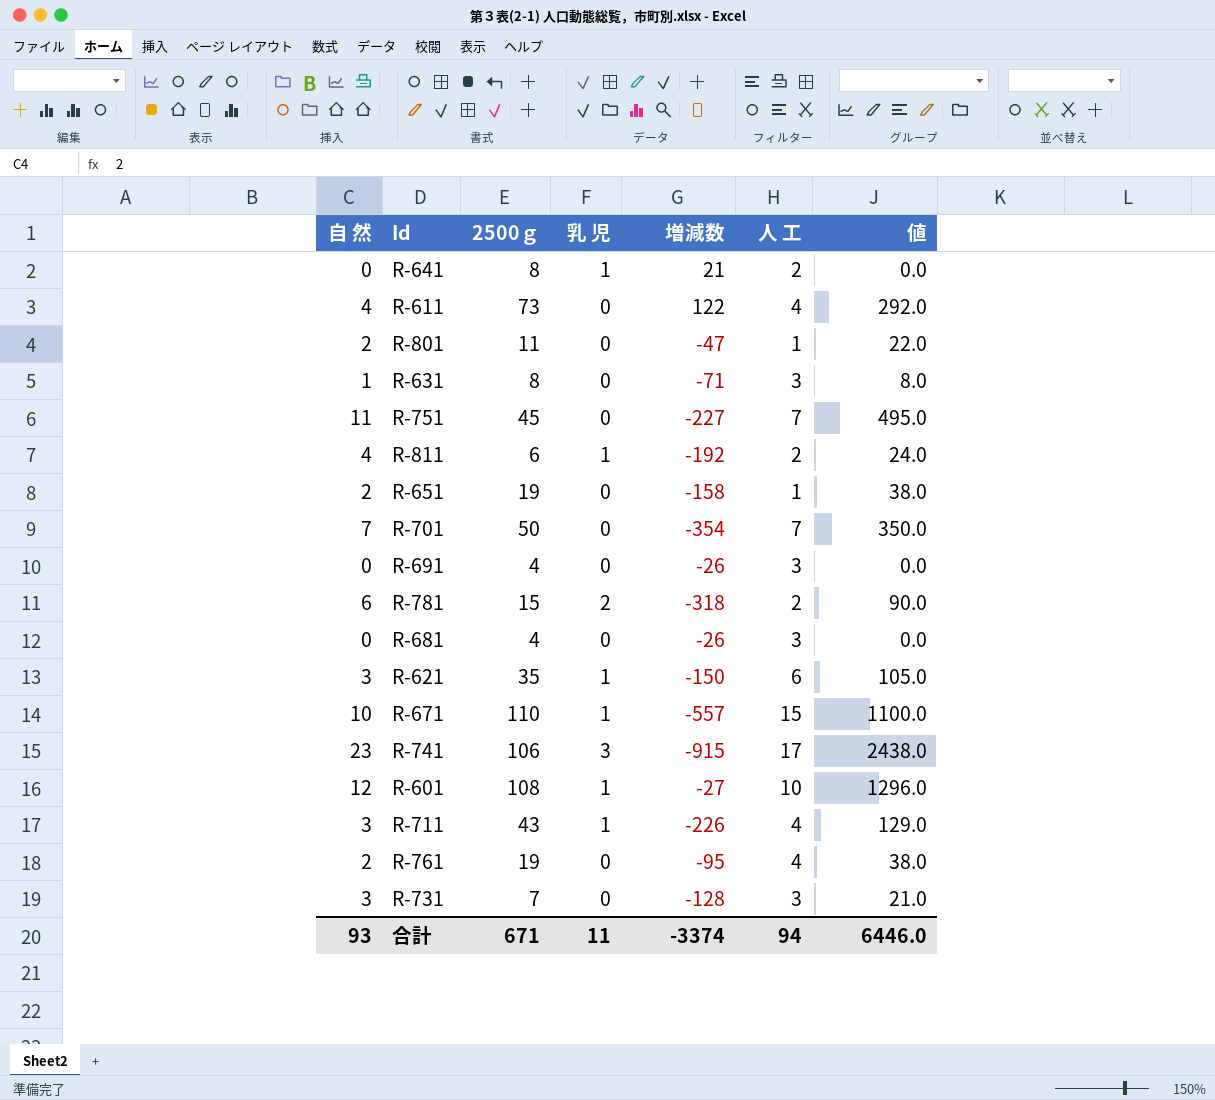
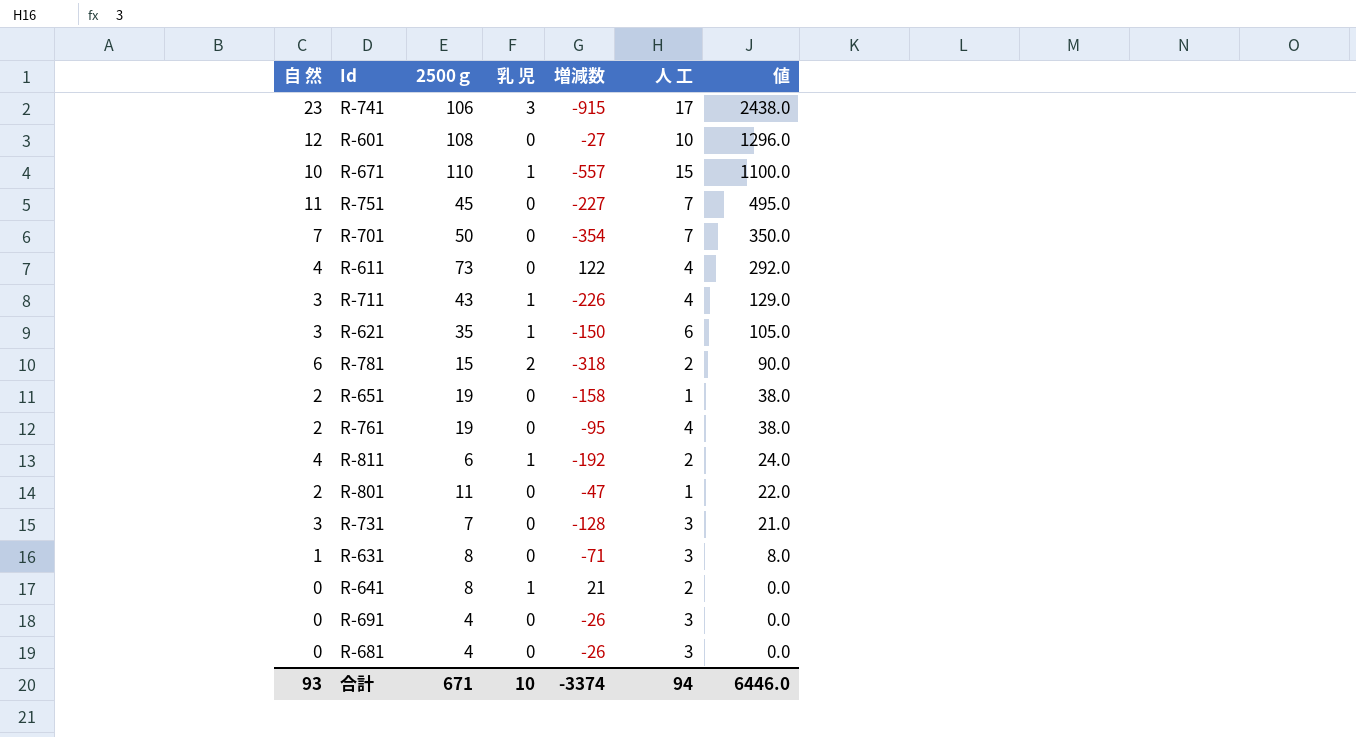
row order: none -> 値 descending
R-601 | 乳 児: 1 -> 0
合計 | 乳 児: 11 -> 10

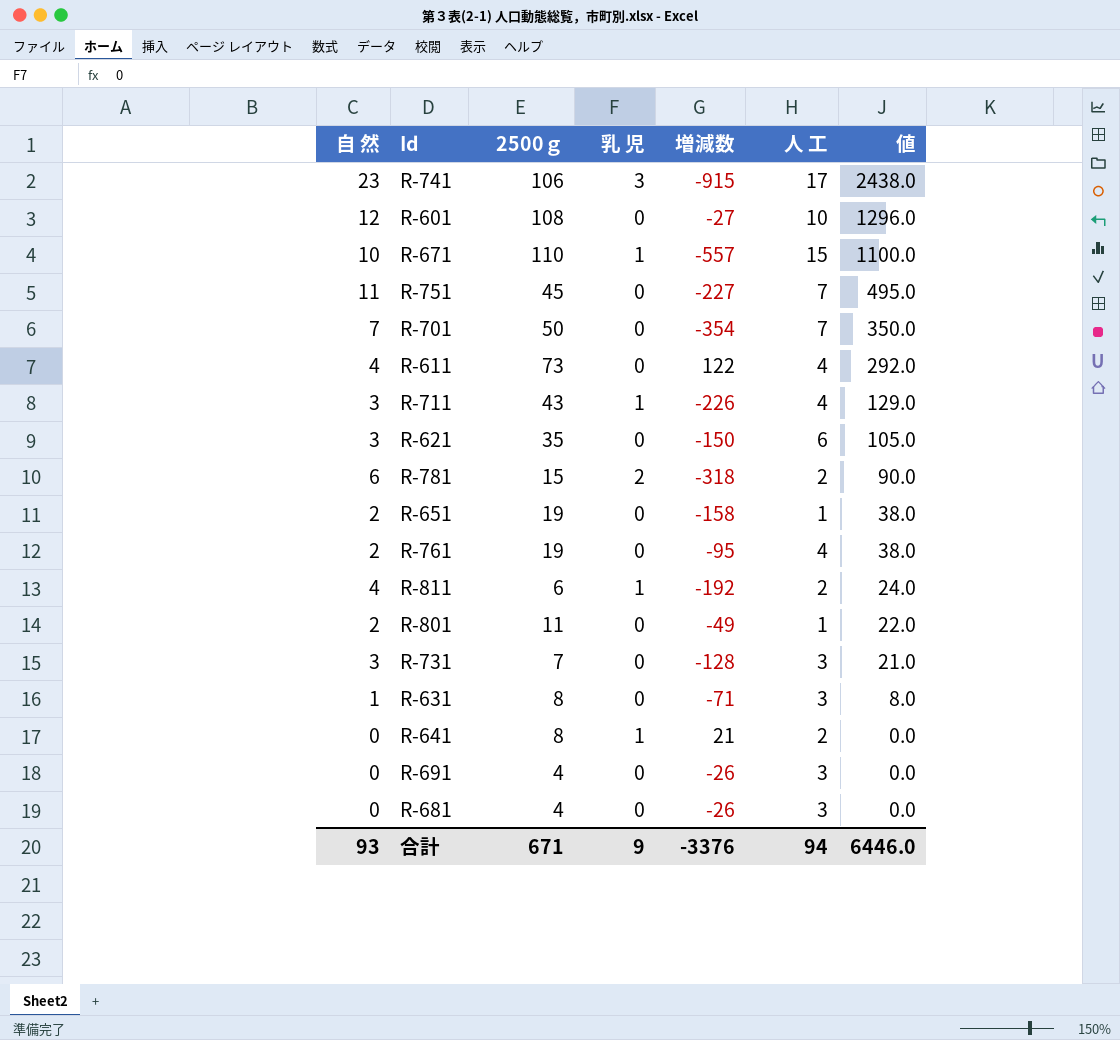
R-621 | 乳 児: 1 -> 0
R-801 | 増減数: -47 -> -49
合計 | 乳 児: 10 -> 9
合計 | 増減数: -3374 -> -3376

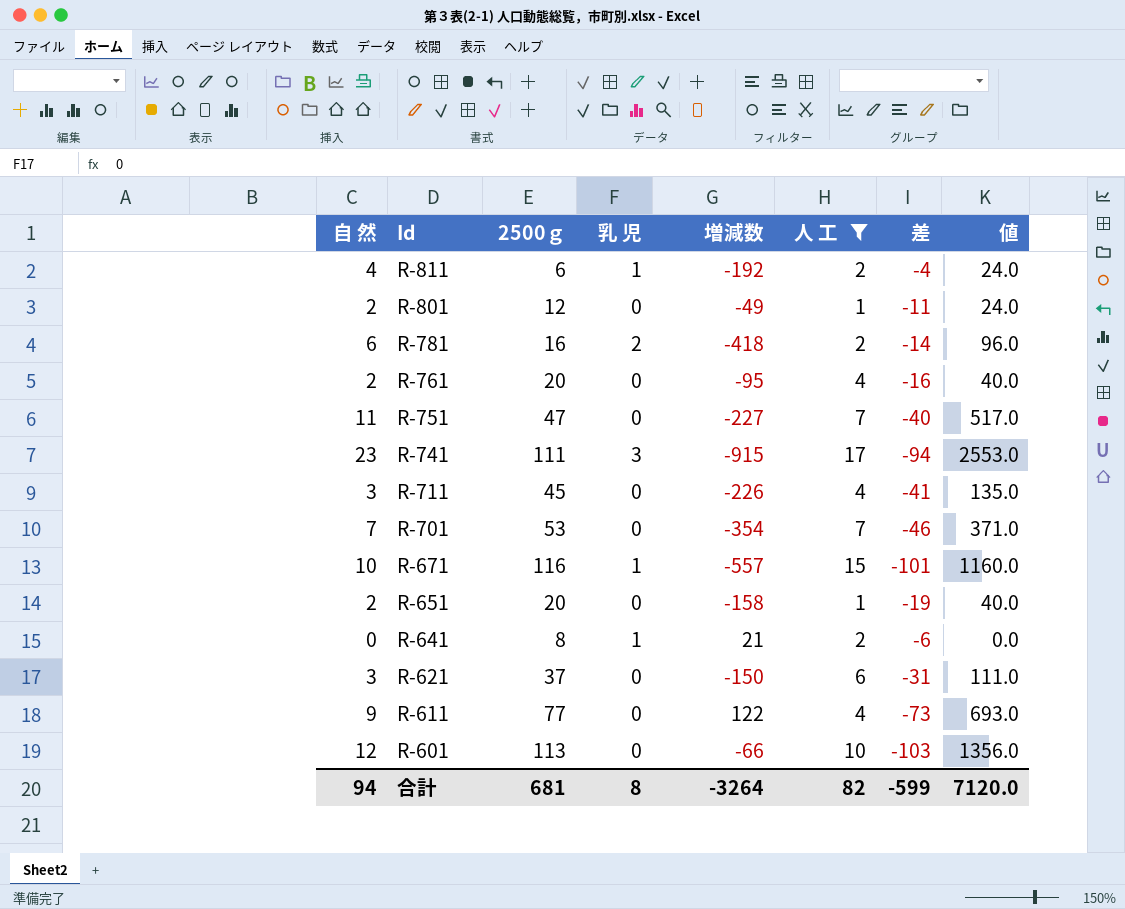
filter: none -> 人 工 != 3
row order: 値 descending -> Id descending
column 差 | formula: none -> [人 工] - [2500ｇ]
R-801 | 2500ｇ: 11 -> 12
R-801 | 値: 22.0 -> 24.0
R-781 | 2500ｇ: 15 -> 16
R-781 | 増減数: -318 -> -418
R-781 | 値: 90.0 -> 96.0
R-761 | 2500ｇ: 19 -> 20
R-761 | 値: 38.0 -> 40.0
R-751 | 2500ｇ: 45 -> 47
R-751 | 値: 495.0 -> 517.0
R-741 | 2500ｇ: 106 -> 111
R-741 | 値: 2438.0 -> 2553.0
R-711 | 2500ｇ: 43 -> 45
R-711 | 乳 児: 1 -> 0
R-711 | 値: 129.0 -> 135.0
R-701 | 2500ｇ: 50 -> 53
R-701 | 値: 350.0 -> 371.0
R-671 | 2500ｇ: 110 -> 116
R-671 | 値: 1100.0 -> 1160.0
R-651 | 2500ｇ: 19 -> 20
R-651 | 値: 38.0 -> 40.0
R-621 | 2500ｇ: 35 -> 37
R-621 | 値: 105.0 -> 111.0
R-611 | 自 然: 4 -> 9
R-611 | 2500ｇ: 73 -> 77
R-611 | 値: 292.0 -> 693.0
R-601 | 2500ｇ: 108 -> 113
R-601 | 増減数: -27 -> -66
R-601 | 値: 1296.0 -> 1356.0
合計 | 自 然: 93 -> 94
合計 | 2500ｇ: 671 -> 681
合計 | 乳 児: 9 -> 8
合計 | 増減数: -3376 -> -3264
合計 | 人 工: 94 -> 82
合計 | 値: 6446.0 -> 7120.0

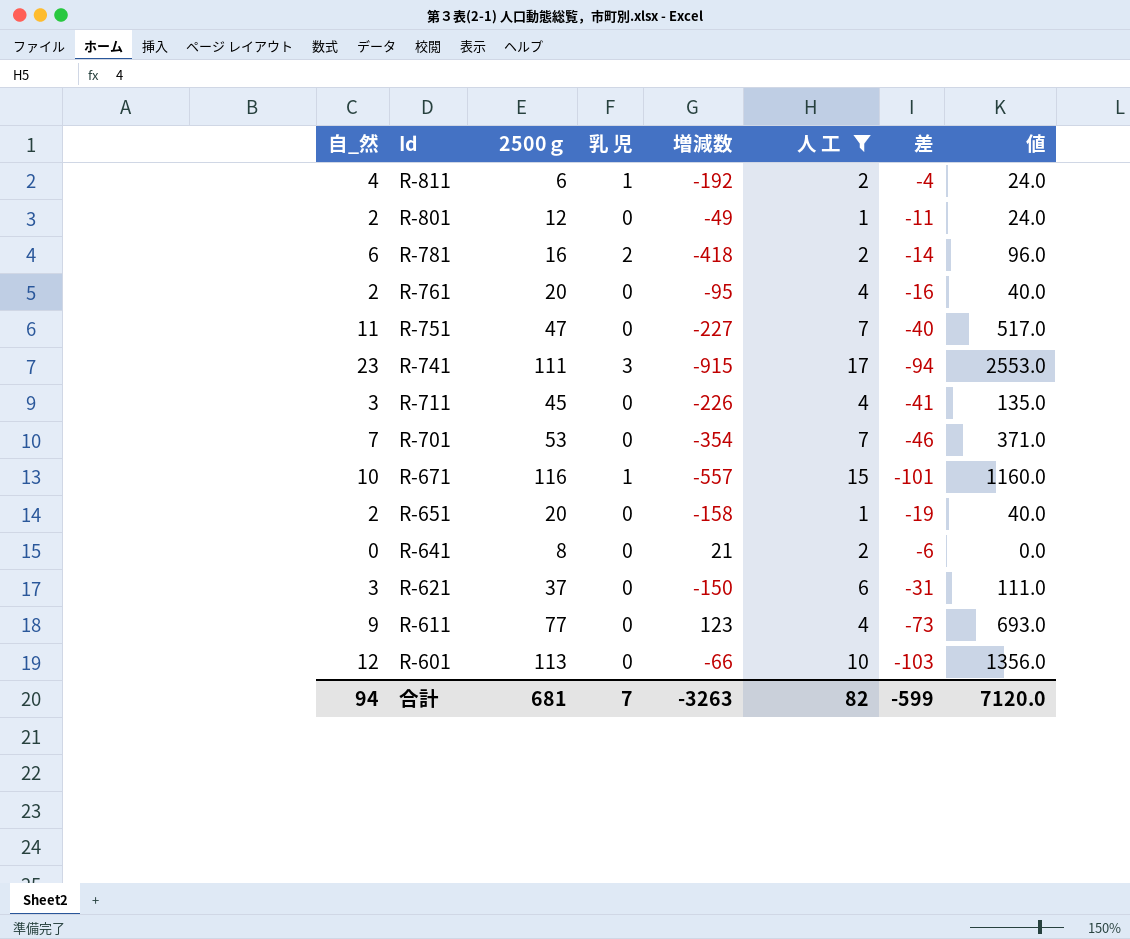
column name: 自 然 -> 自_然
R-641 | 乳 児: 1 -> 0
R-611 | 増減数: 122 -> 123
合計 | 乳 児: 8 -> 7
合計 | 増減数: -3264 -> -3263

